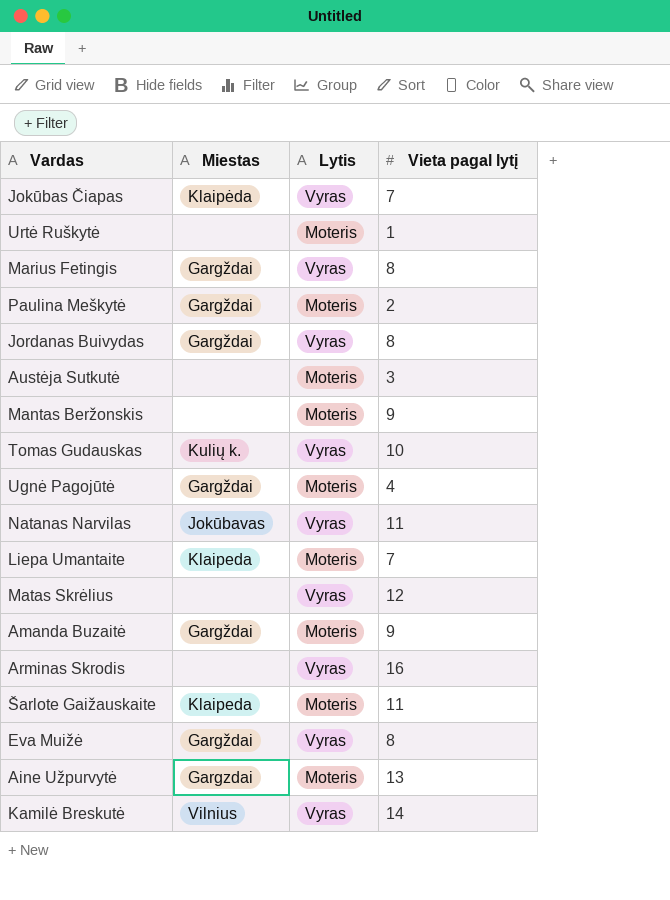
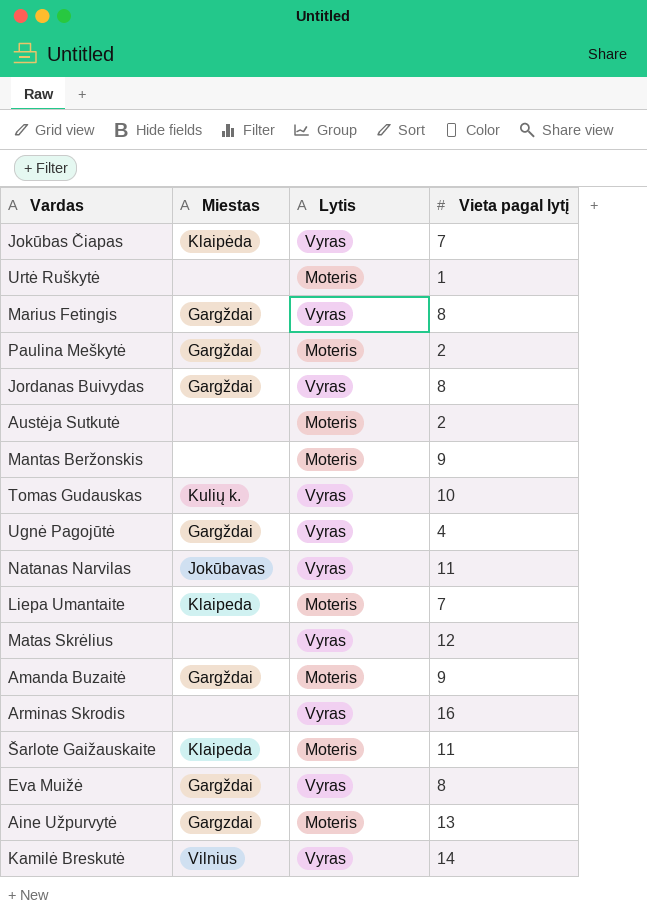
Austėja Sutkutė | Vieta pagal lytį: 3 -> 2
Ugnė Pagojūtė | Lytis: Moteris -> Vyras

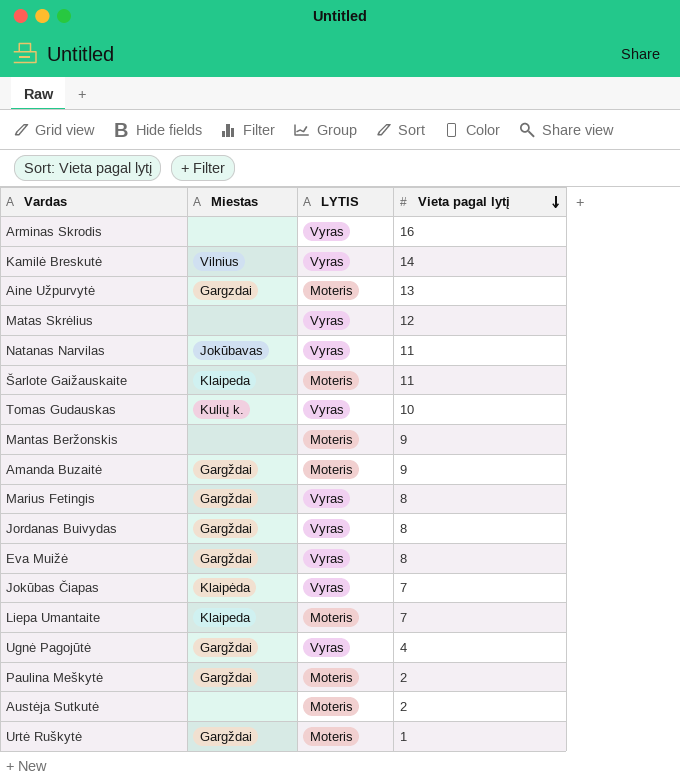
row order: none -> Vieta pagal lytį descending
column name: Lytis -> LYTIS
Urtė Ruškytė | Miestas: none -> Gargždai

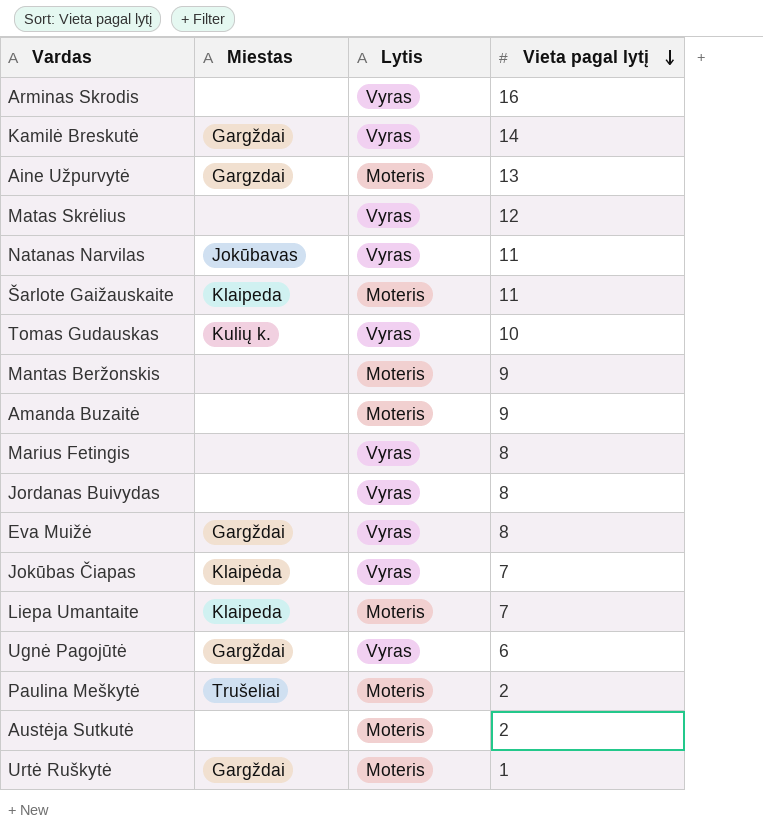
column name: LYTIS -> Lytis
Kamilė Breskutė | Miestas: Vilnius -> Gargždai
Amanda Buzaitė | Miestas: Gargždai -> none
Marius Fetingis | Miestas: Gargždai -> none
Jordanas Buivydas | Miestas: Gargždai -> none
Ugnė Pagojūtė | Vieta pagal lytį: 4 -> 6
Paulina Meškytė | Miestas: Gargždai -> Trušeliai

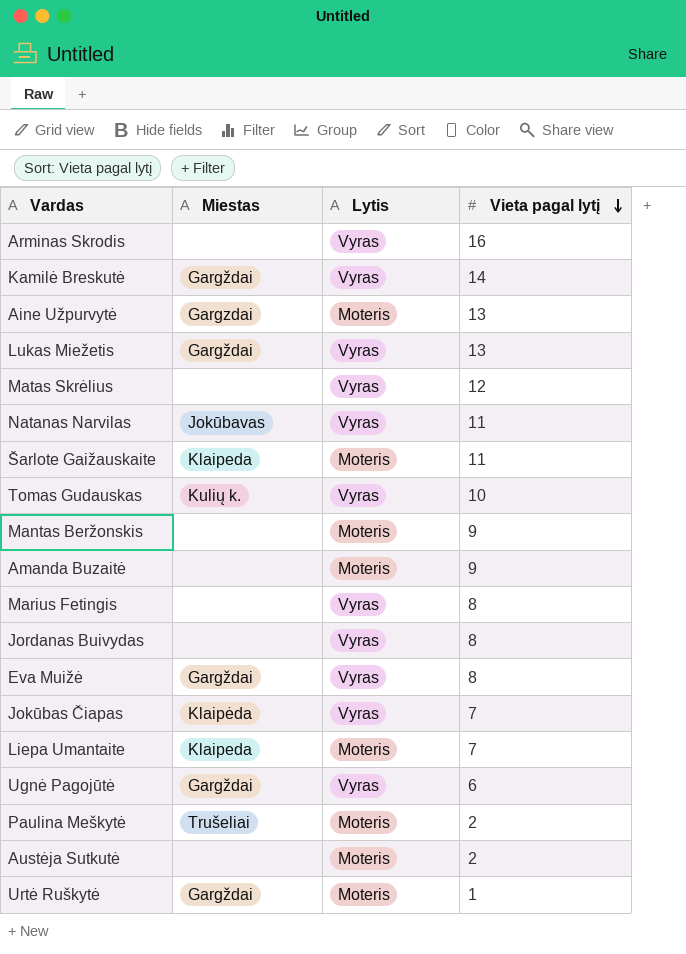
row Lukas Miežetis: none -> Gargždai | Vyras | 13

